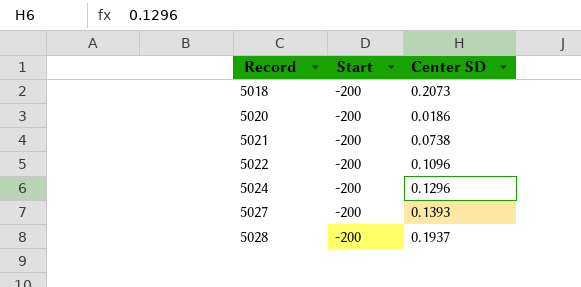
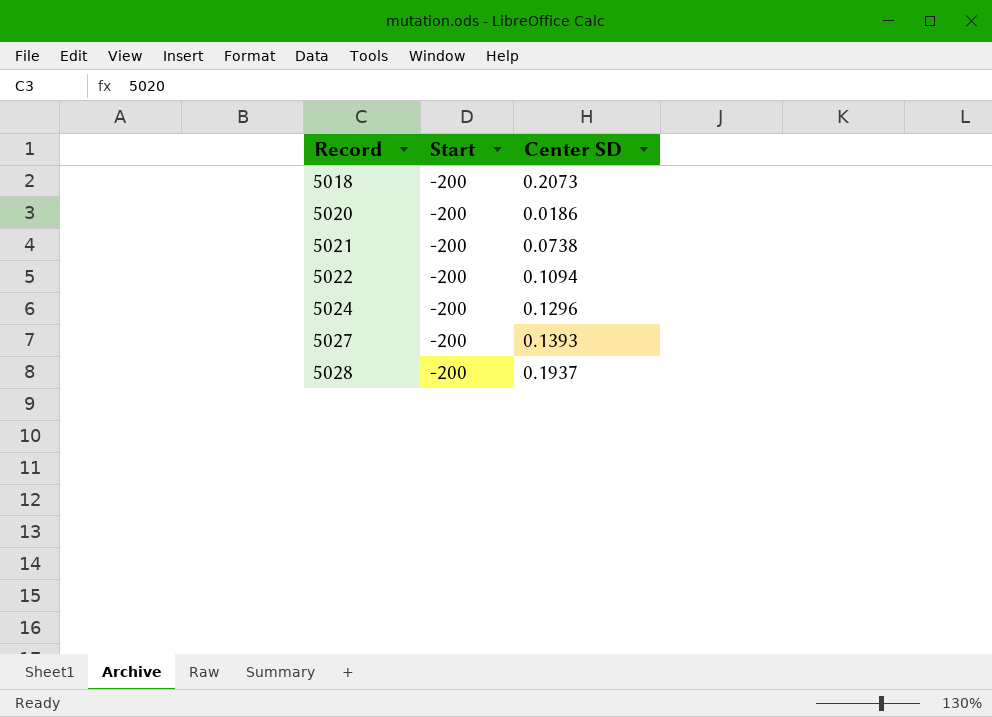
5022 | Center SD: 0.1096 -> 0.1094

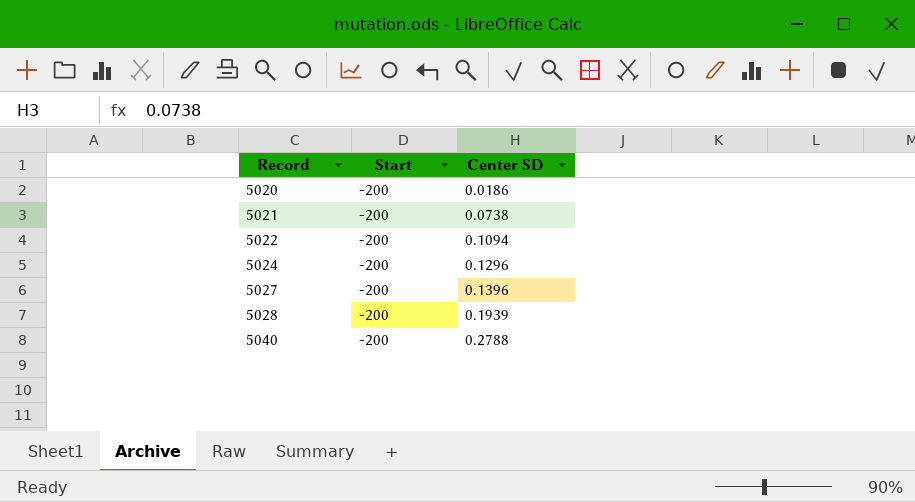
row 5018: -200 | 0.2073 -> none
5027 | Center SD: 0.1393 -> 0.1396
5028 | Center SD: 0.1937 -> 0.1939
row 5040: none -> -200 | 0.2788

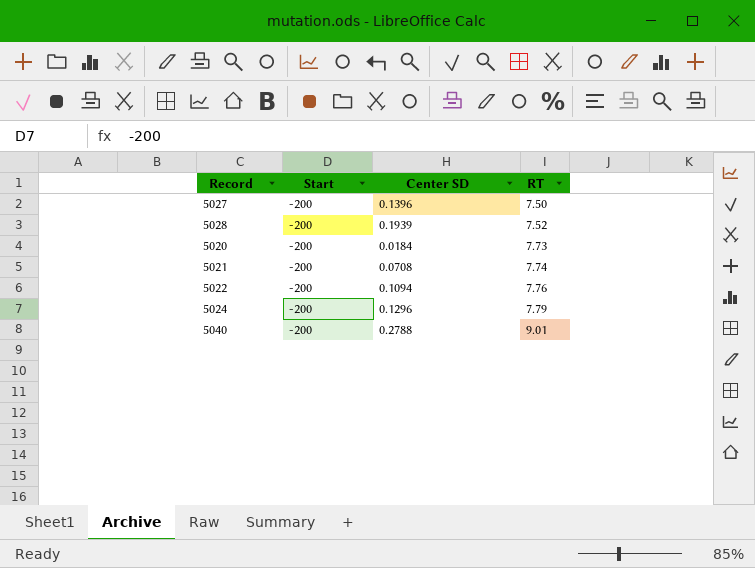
row order: Record ascending -> RT ascending
column RT | position: none -> 4
5020 | Center SD: 0.0186 -> 0.0184
5021 | Center SD: 0.0738 -> 0.0708

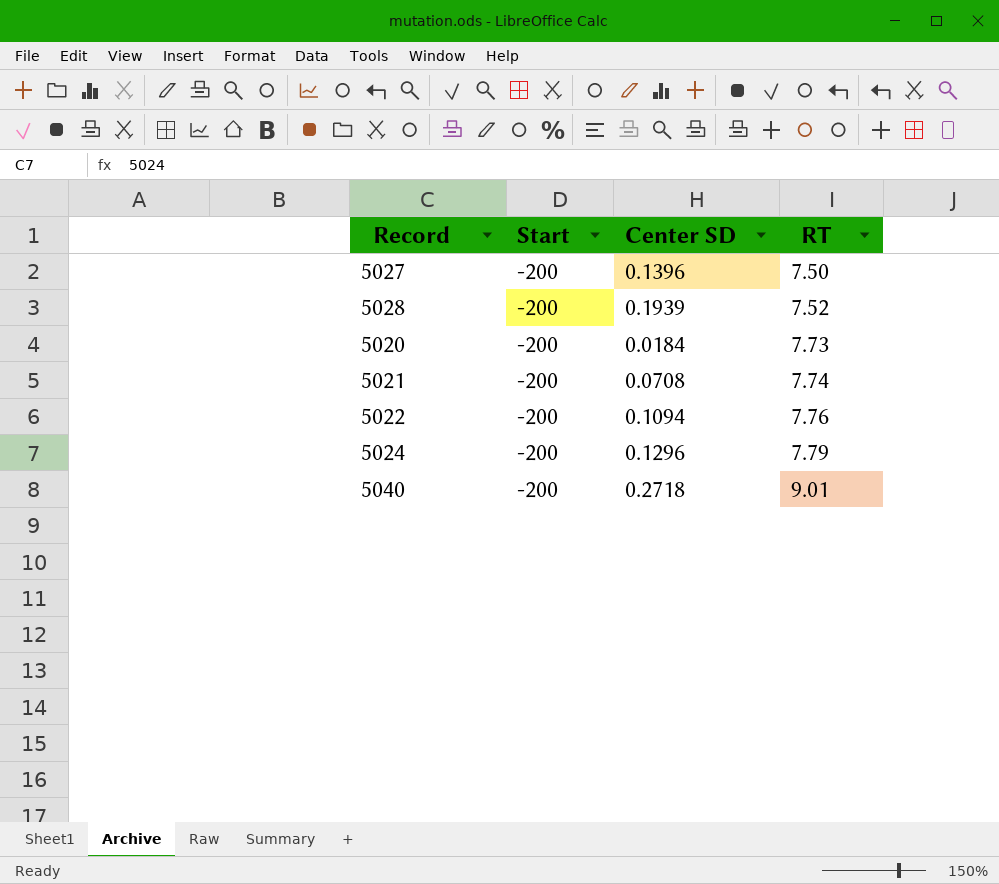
5040 | Center SD: 0.2788 -> 0.2718

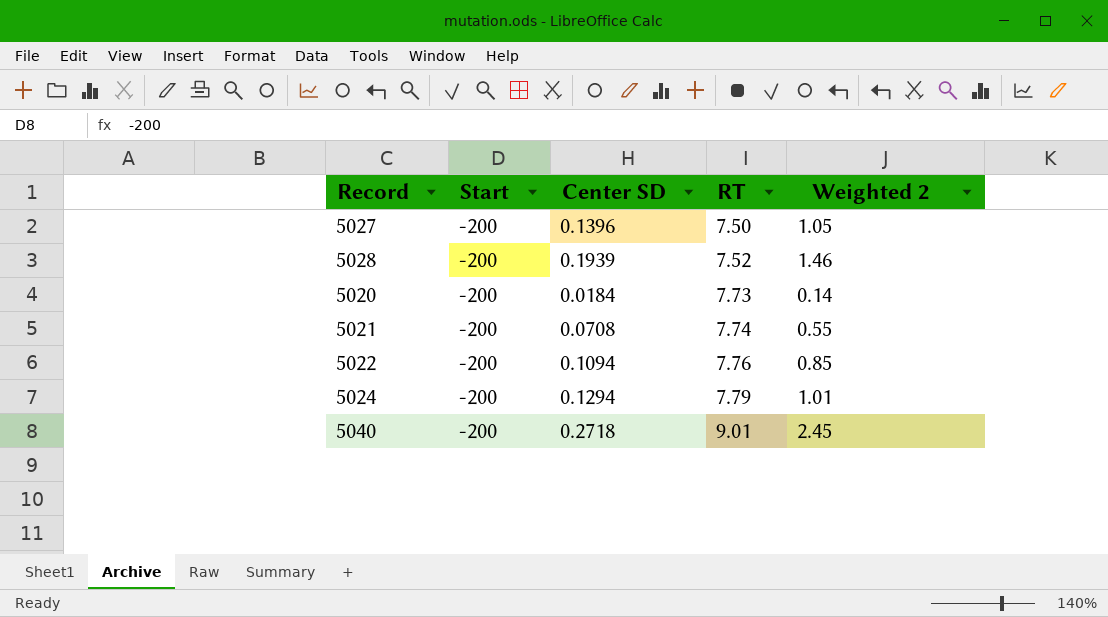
column Weighted 2 | formula: none -> [Center SD] * [RT]
5024 | Center SD: 0.1296 -> 0.1294

